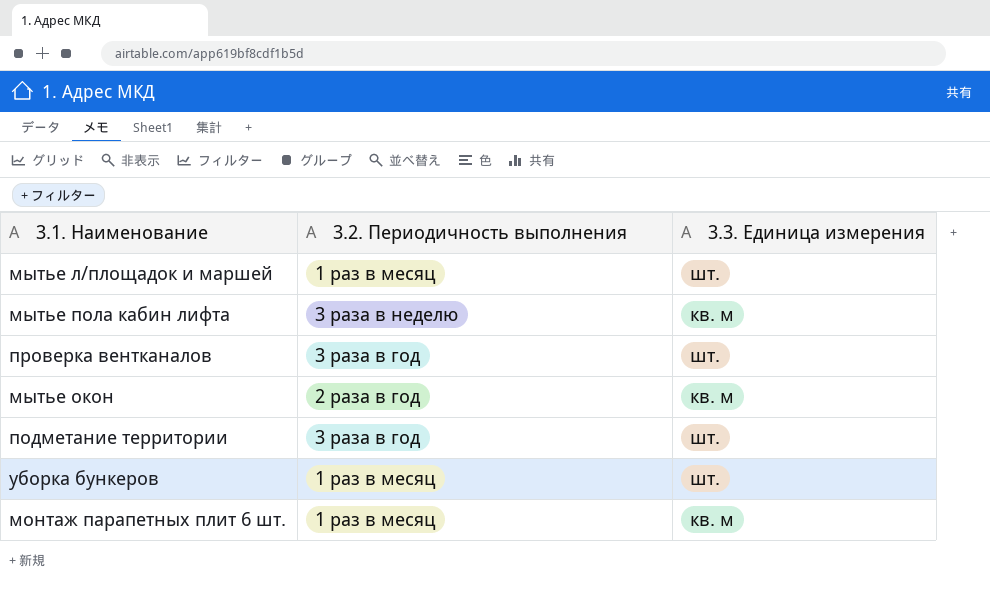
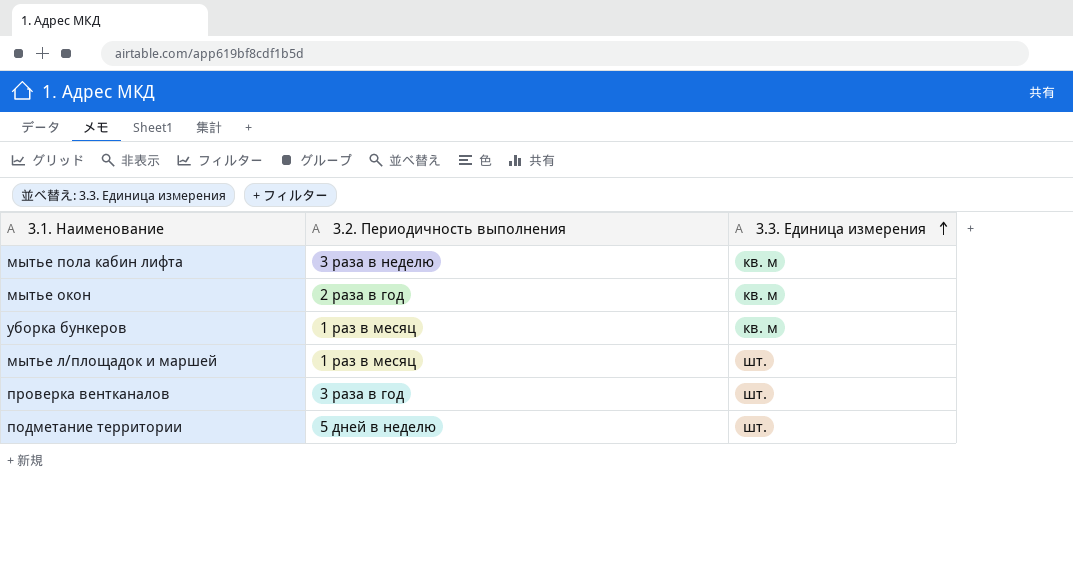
row order: none -> 3.3. Единица измерения ascending
row монтаж парапетных плит 6 шт.: 1 раз в месяц | кв. м -> none
уборка бункеров | 3.3. Единица измерения: шт. -> кв. м
подметание территории | 3.2. Периодичность выполнения: 3 раза в год -> 5 дней в неделю

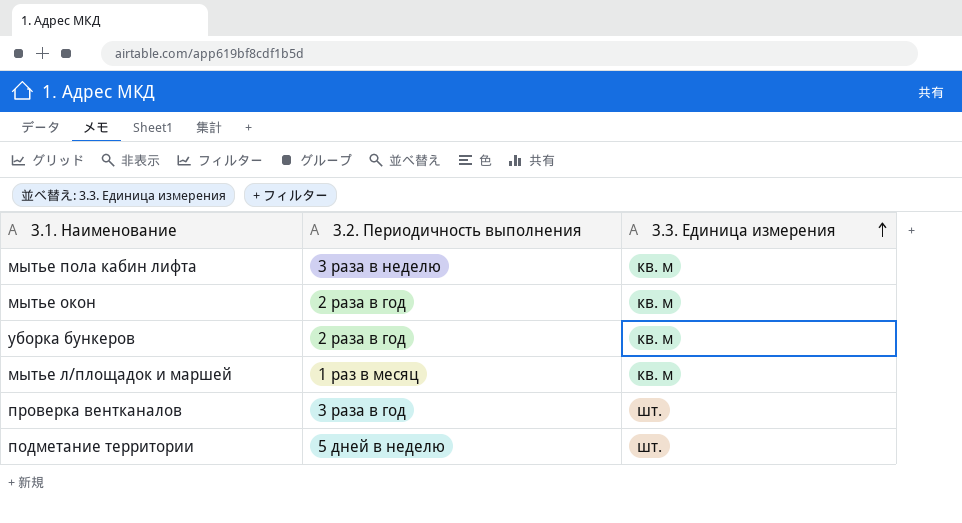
уборка бункеров | 3.2. Периодичность выполнения: 1 раз в месяц -> 2 раза в год
мытье л/площадок и маршей | 3.3. Единица измерения: шт. -> кв. м

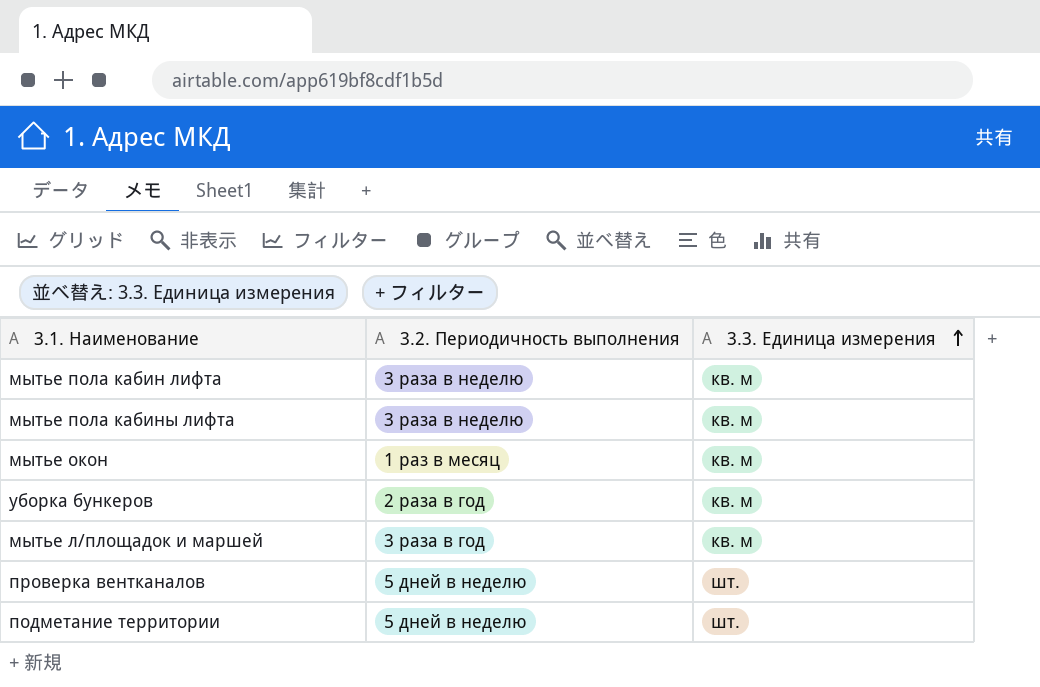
row мытье пола кабины лифта: none -> 3 раза в неделю | кв. м
мытье окон | 3.2. Периодичность выполнения: 2 раза в год -> 1 раз в месяц
мытье л/площадок и маршей | 3.2. Периодичность выполнения: 1 раз в месяц -> 3 раза в год
проверка вентканалов | 3.2. Периодичность выполнения: 3 раза в год -> 5 дней в неделю

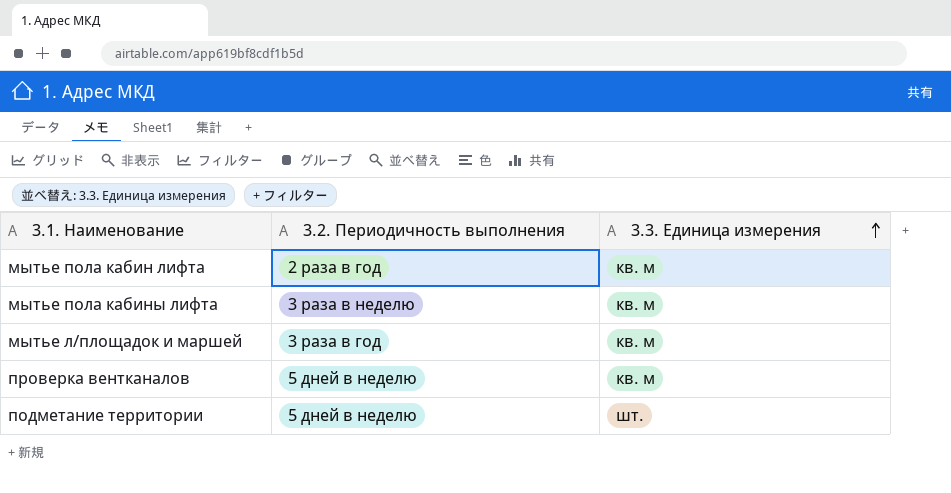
row мытье окон: 1 раз в месяц | кв. м -> none
row уборка бункеров: 2 раза в год | кв. м -> none
мытье пола кабин лифта | 3.2. Периодичность выполнения: 3 раза в неделю -> 2 раза в год
проверка вентканалов | 3.3. Единица измерения: шт. -> кв. м

